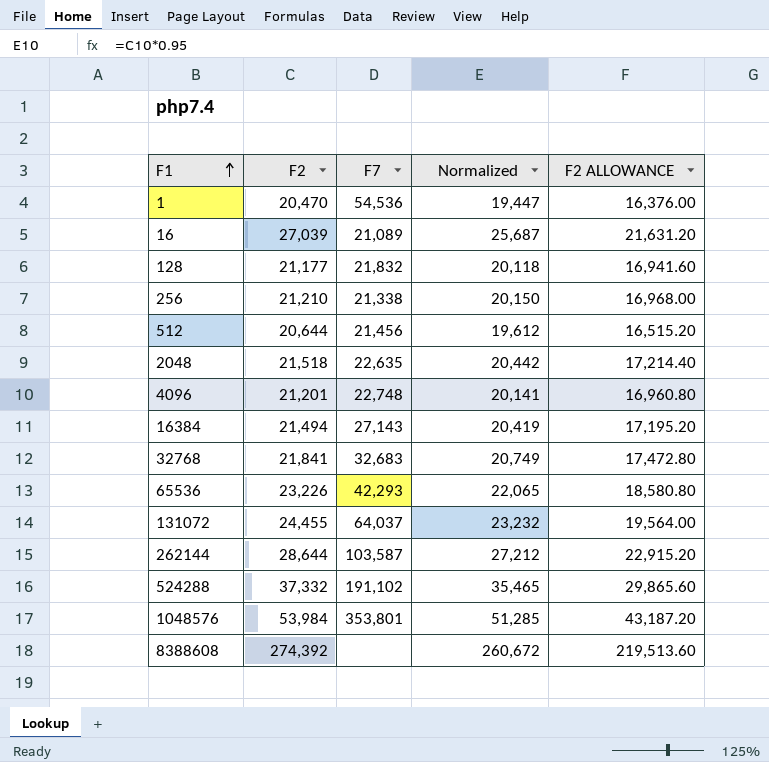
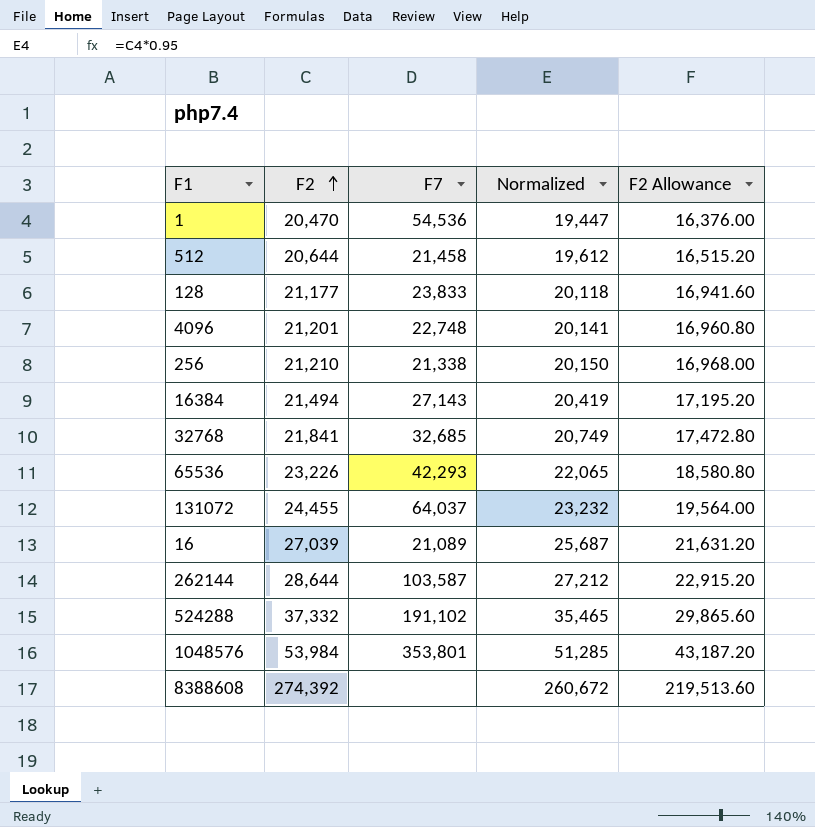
row order: F1 ascending -> F2 ascending
column name: F2 ALLOWANCE -> F2 Allowance
row 2048: 21,518 | 22,635 | 20,442 | 17,214.40 -> none
512 | F7: 21,456 -> 21,458
128 | F7: 21,832 -> 23,833
32768 | F7: 32,683 -> 32,685

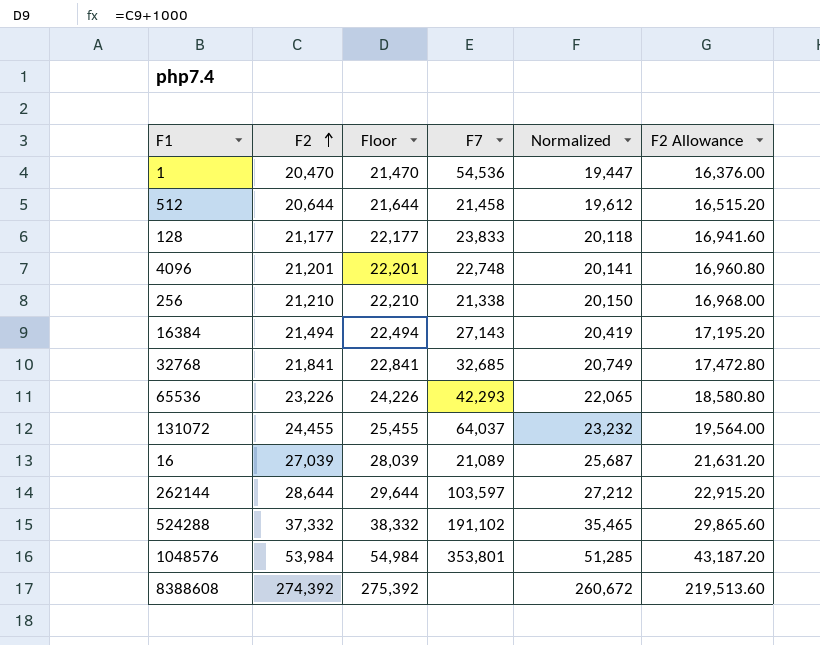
column Floor | formula: none -> [F2] + 1000
262144 | F7: 103,587 -> 103,597

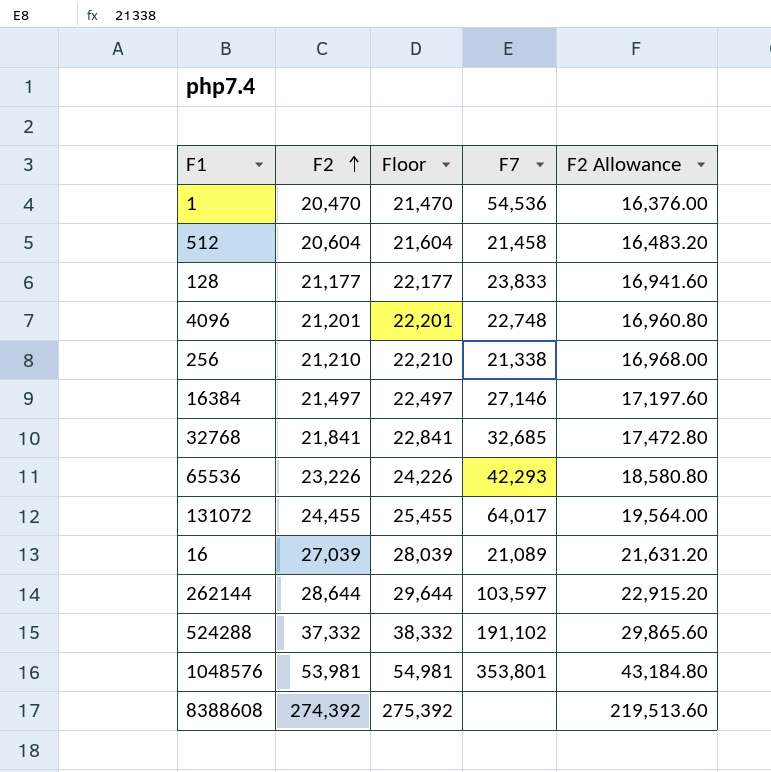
column Normalized | formula: [F2] * 0.95 -> none
512 | F2: 20,644 -> 20,604
512 | Floor: 21,644 -> 21,604
512 | F2 Allowance: 16,515.20 -> 16,483.20
16384 | F2: 21,494 -> 21,497
16384 | Floor: 22,494 -> 22,497
16384 | F7: 27,143 -> 27,146
16384 | F2 Allowance: 17,195.20 -> 17,197.60
131072 | F7: 64,037 -> 64,017
1048576 | F2: 53,984 -> 53,981
1048576 | Floor: 54,984 -> 54,981
1048576 | F2 Allowance: 43,187.20 -> 43,184.80

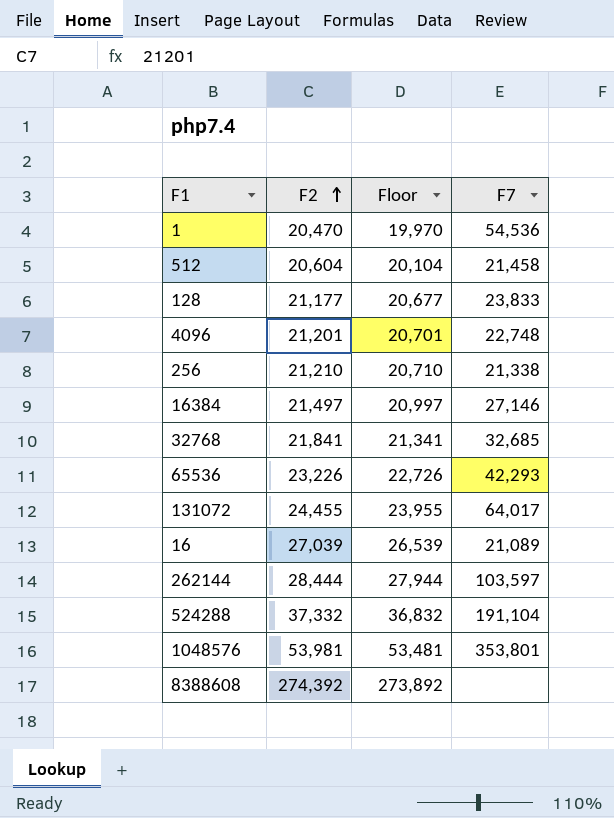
column F2 Allowance | formula: [F2] * 0.8 -> none
column Floor | formula: [F2] + 1000 -> [F2] - 500
262144 | F2: 28,644 -> 28,444
524288 | F7: 191,102 -> 191,104

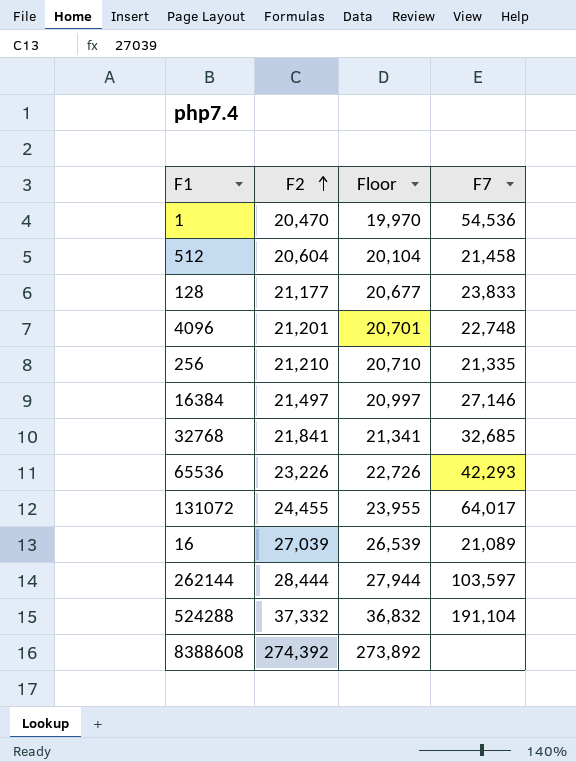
row 1048576: 53,981 | 53,481 | 353,801 -> none
256 | F7: 21,338 -> 21,335

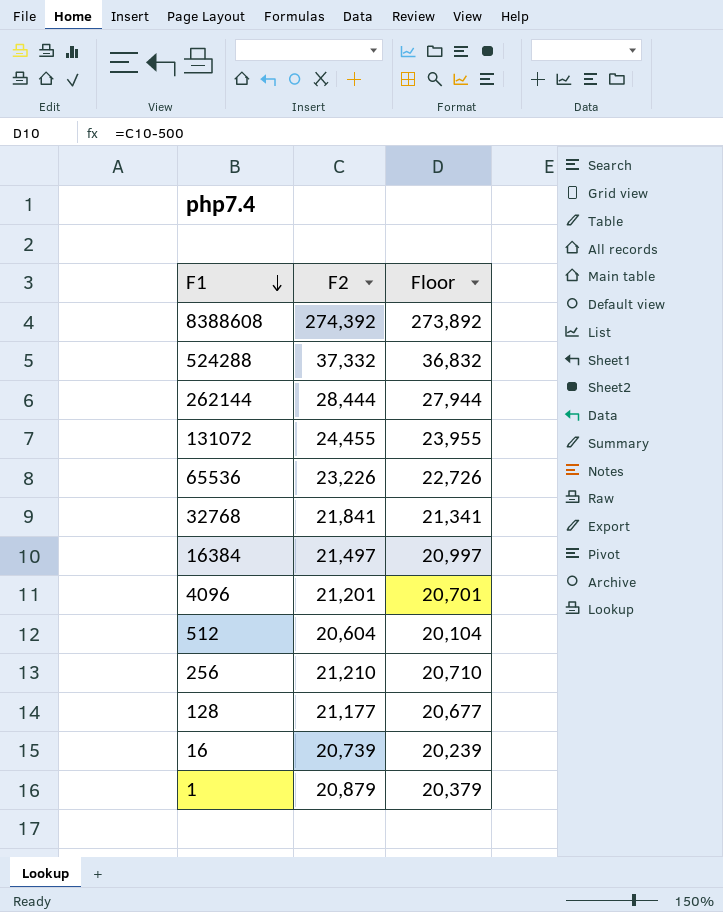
row order: F2 ascending -> F1 descending
column F7 | position: 4 -> none
16 | F2: 27,039 -> 20,739
16 | Floor: 26,539 -> 20,239
1 | F2: 20,470 -> 20,879
1 | Floor: 19,970 -> 20,379

